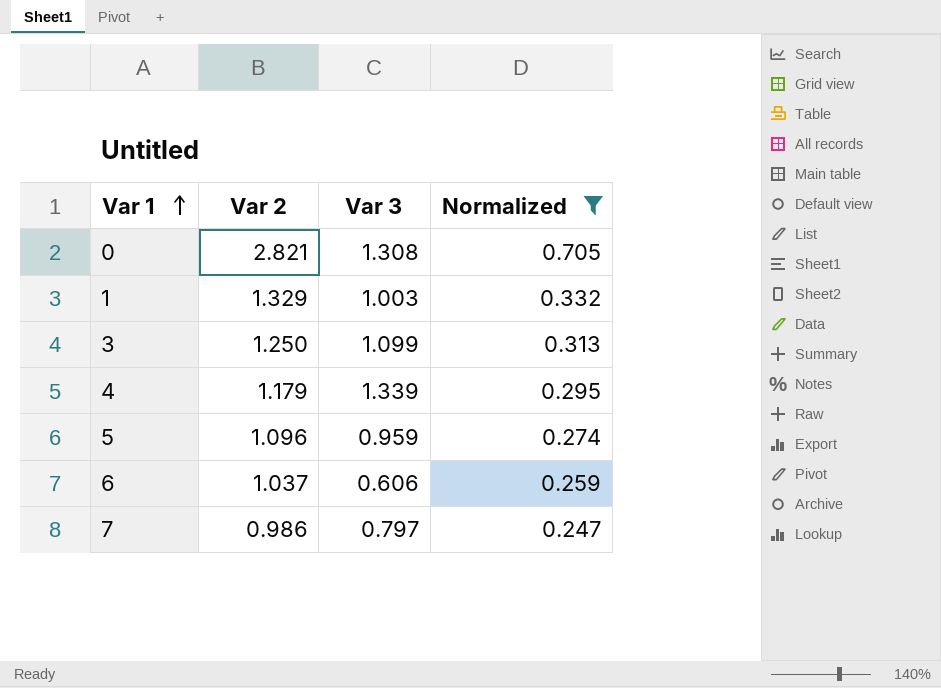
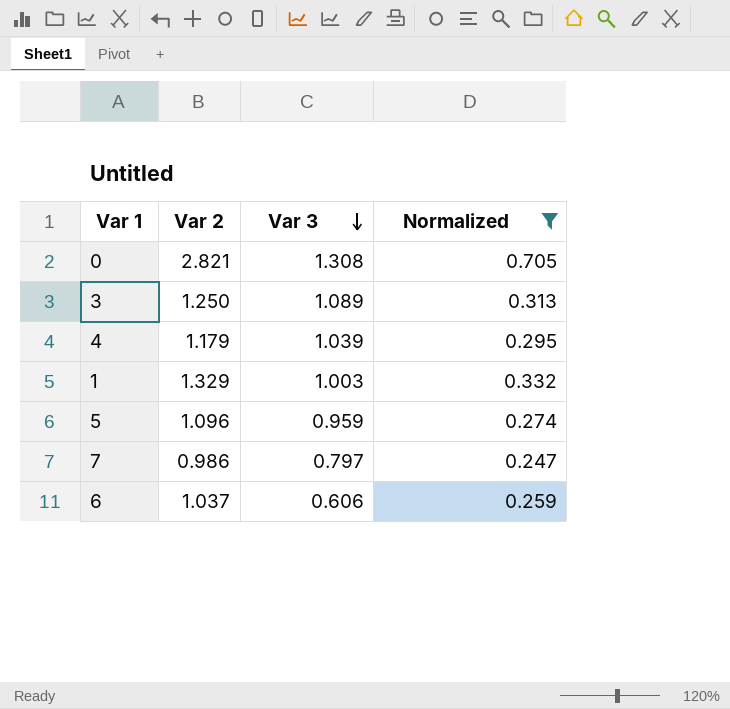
row order: Var 1 ascending -> Var 3 descending
3 | Var 3: 1.099 -> 1.089
4 | Var 3: 1.339 -> 1.039

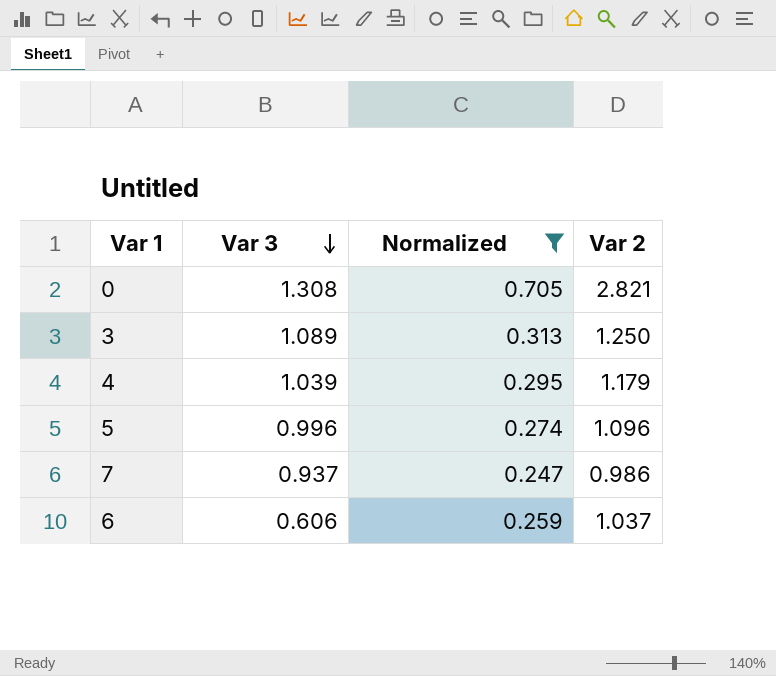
column Var 2 | position: 2 -> 4
row 1: 1.329 | 1.003 | 0.332 -> none
5 | Var 3: 0.959 -> 0.996
7 | Var 3: 0.797 -> 0.937

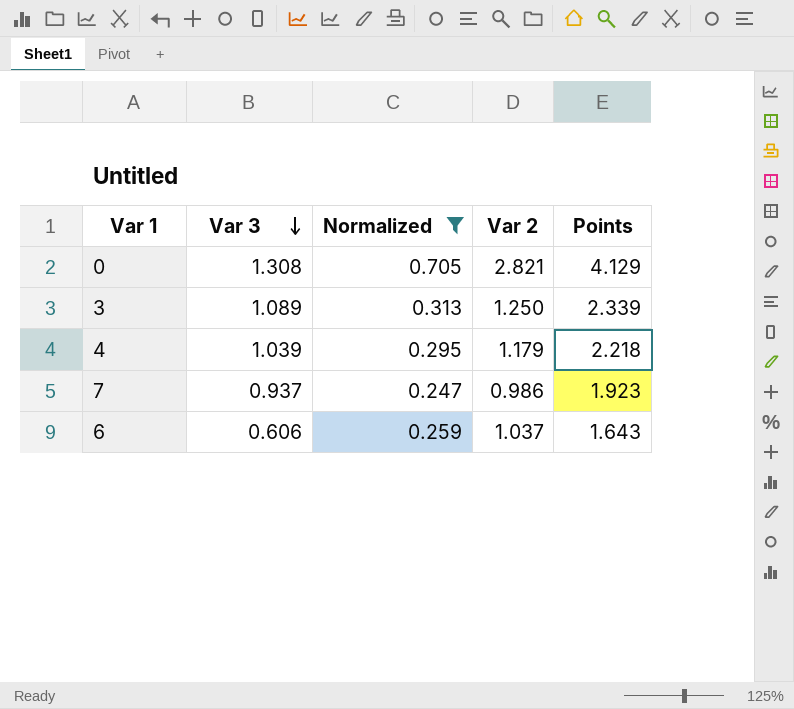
column Points | formula: none -> [Var 3] + [Var 2]
row 5: 0.996 | 0.274 | 1.096 -> none

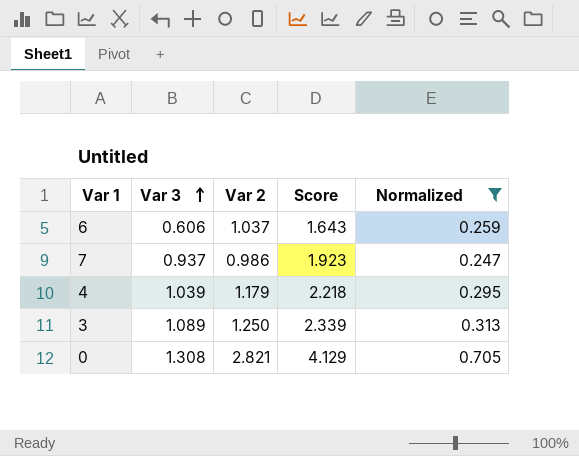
row order: Var 3 descending -> Var 3 ascending
column name: Points -> Score
column Normalized | position: 3 -> 5

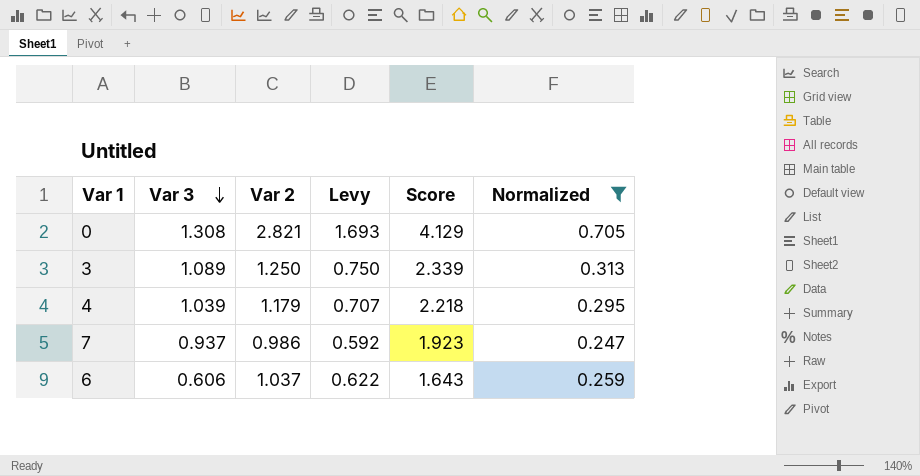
row order: Var 3 ascending -> Var 3 descending
column Levy | formula: none -> [Var 2] * 0.6

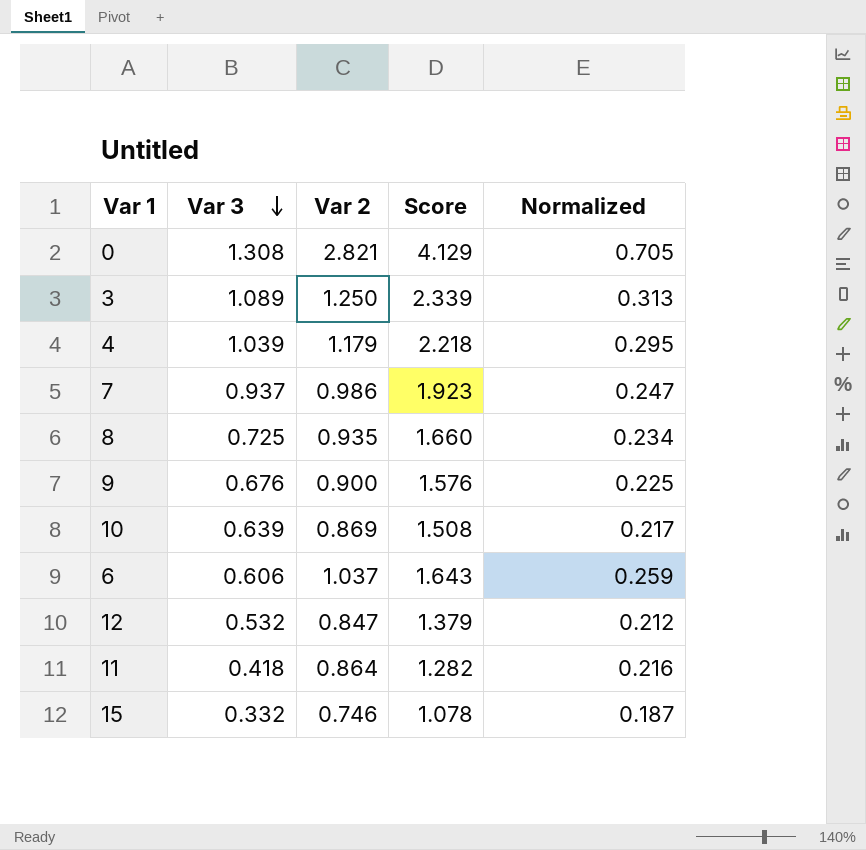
filter: Normalized >= 0.247 -> none
column Levy | formula: [Var 2] * 0.6 -> none

